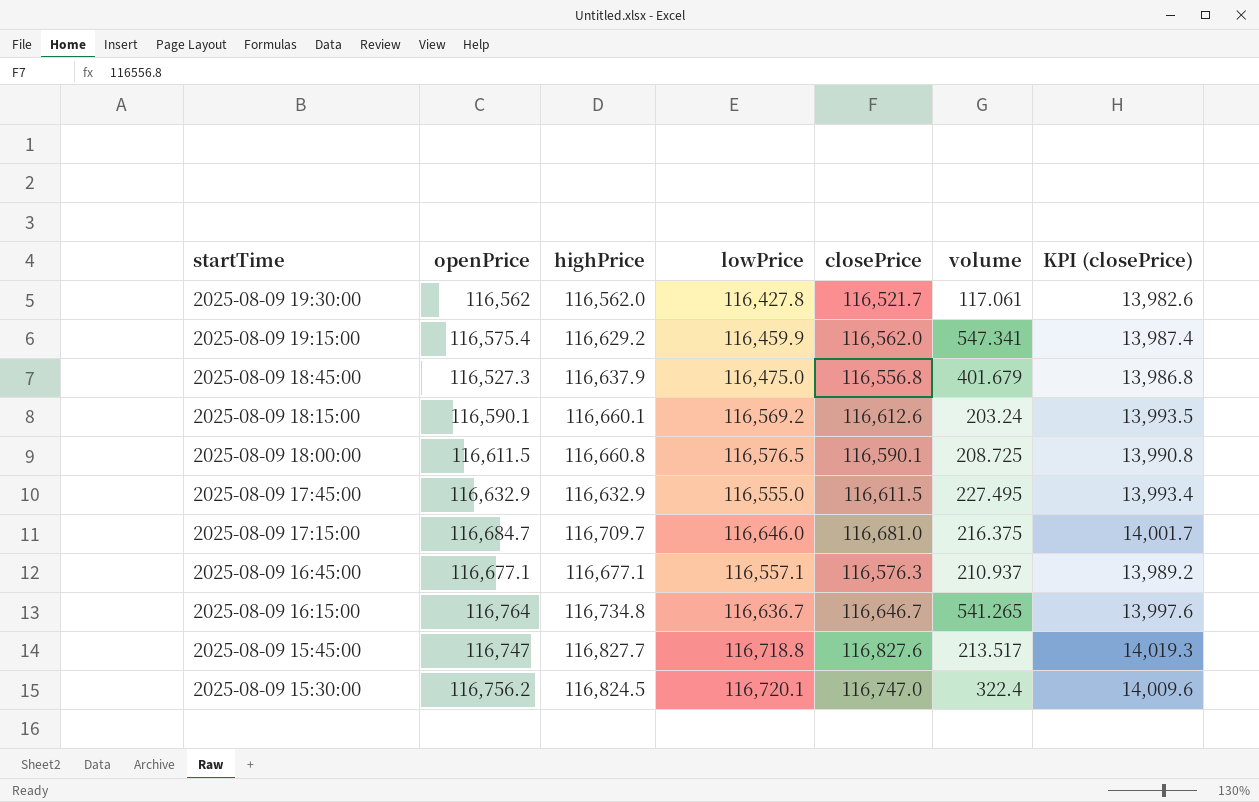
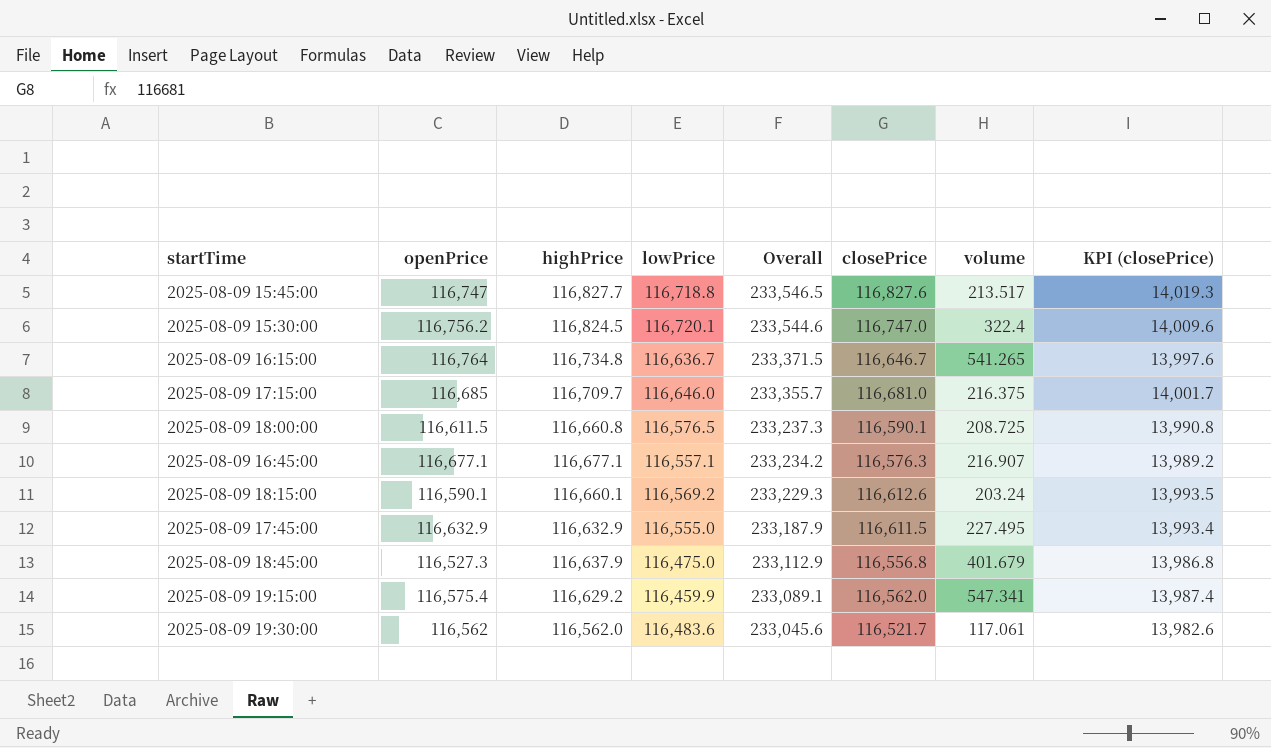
row order: startTime descending -> Overall descending
column Overall | formula: none -> [highPrice] + [lowPrice]
2025-08-09 17:15:00 | openPrice: 116,684.7 -> 116,685
2025-08-09 16:45:00 | volume: 210.937 -> 216.907
2025-08-09 19:30:00 | lowPrice: 116,427.8 -> 116,483.6

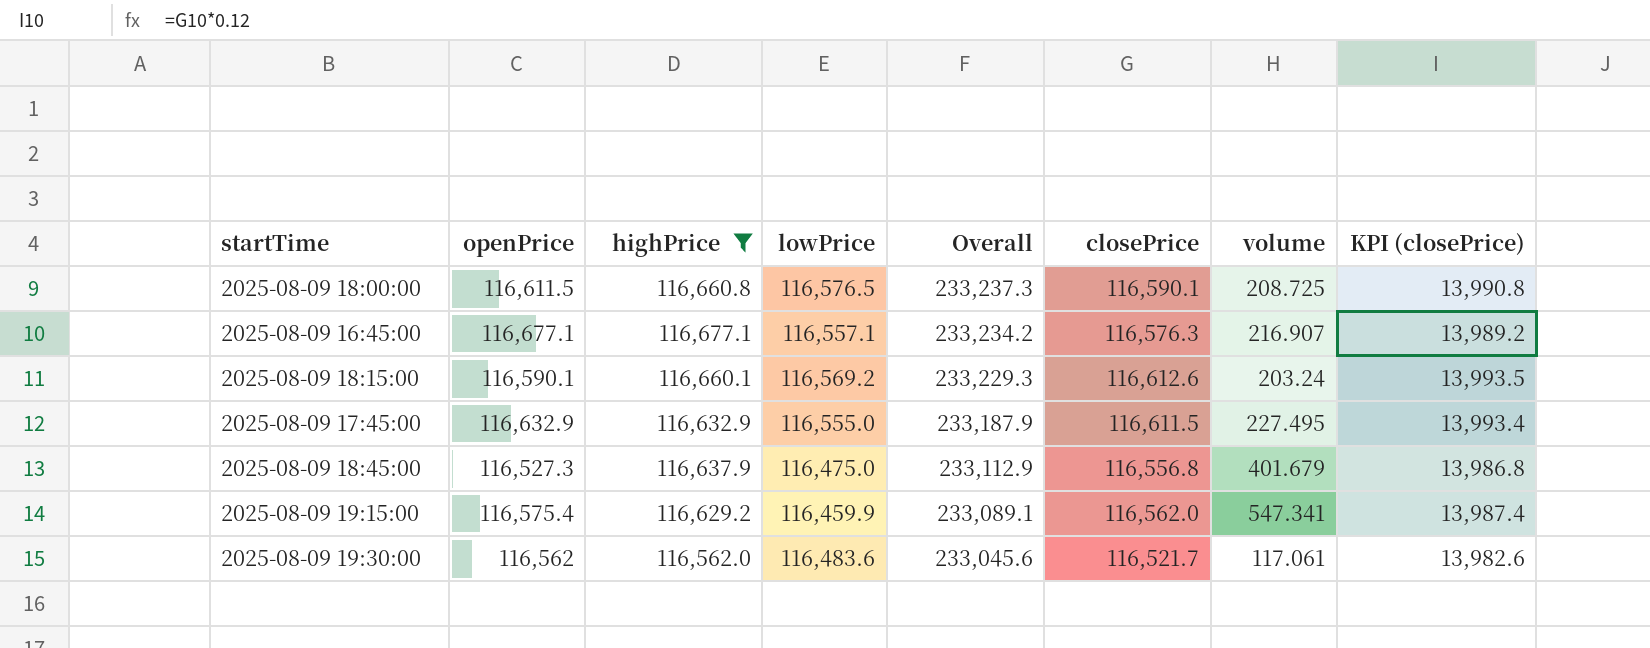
filter: none -> highPrice <= 116,677.1

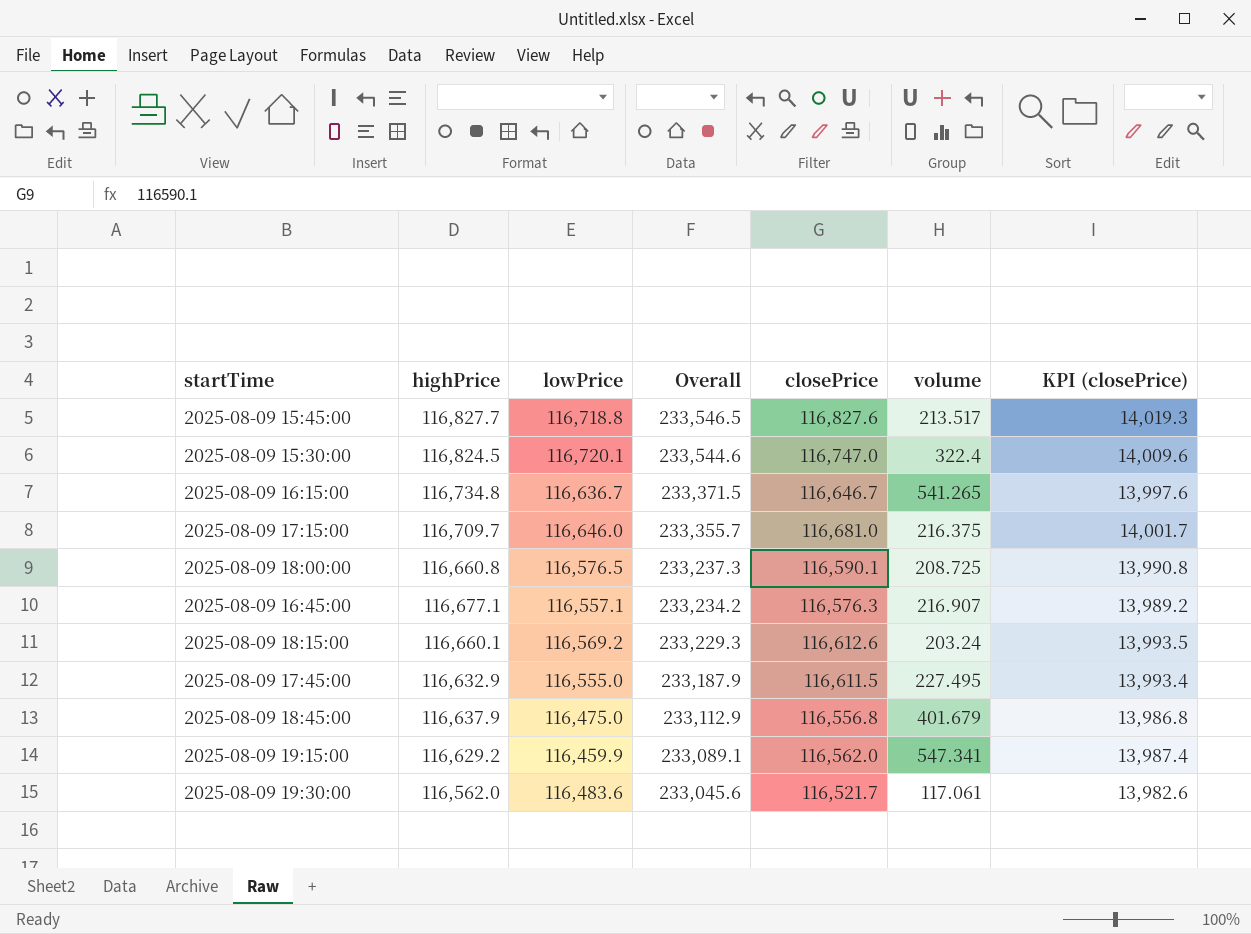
filter: highPrice <= 116,677.1 -> none
column openPrice | position: 2 -> none

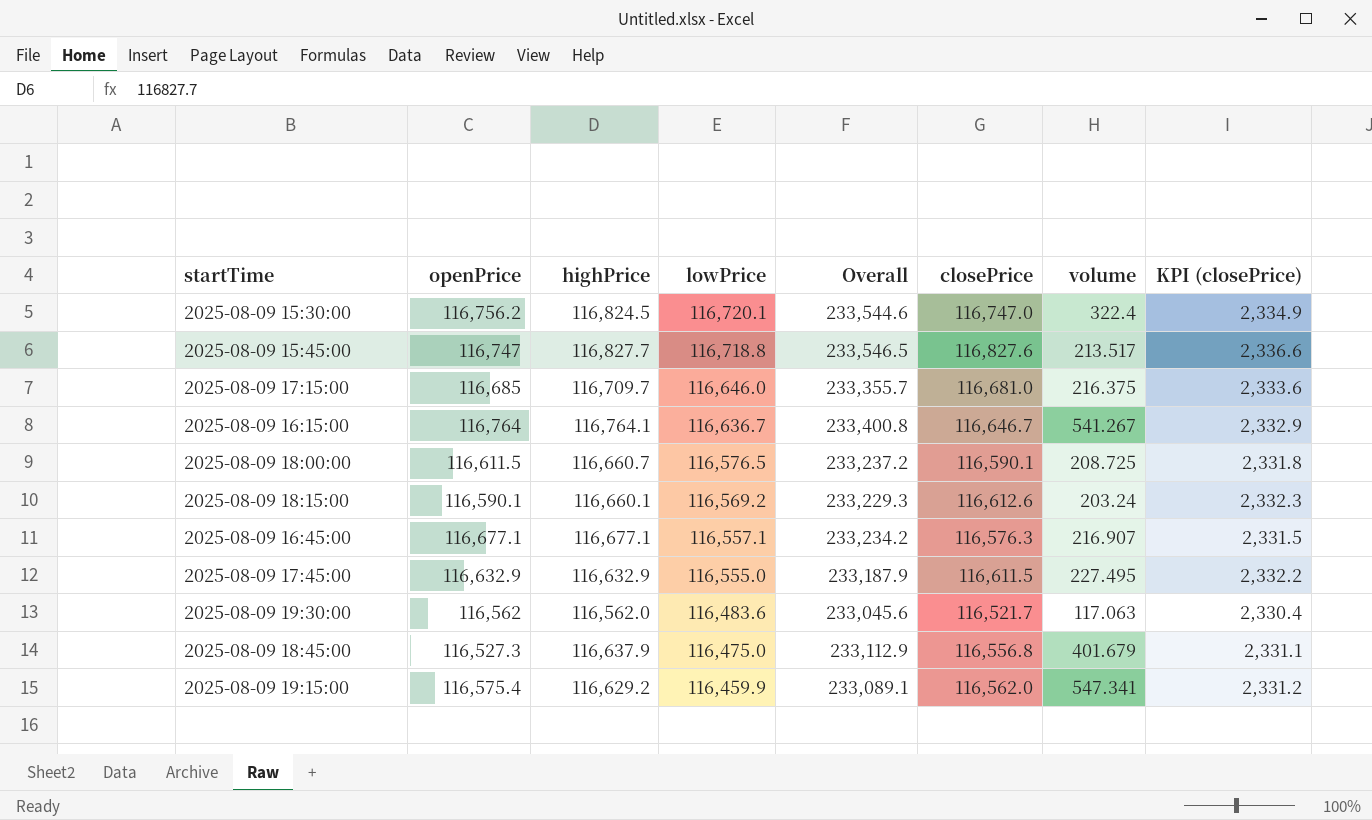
row order: Overall descending -> lowPrice descending
column openPrice | position: none -> 2
column KPI (closePrice) | formula: [closePrice] * 0.12 -> [closePrice] * 0.02
2025-08-09 16:15:00 | highPrice: 116,734.8 -> 116,764.1
2025-08-09 16:15:00 | Overall: 233,371.5 -> 233,400.8
2025-08-09 16:15:00 | volume: 541.265 -> 541.267
2025-08-09 18:00:00 | highPrice: 116,660.8 -> 116,660.7
2025-08-09 18:00:00 | Overall: 233,237.3 -> 233,237.2
2025-08-09 19:30:00 | volume: 117.061 -> 117.063

